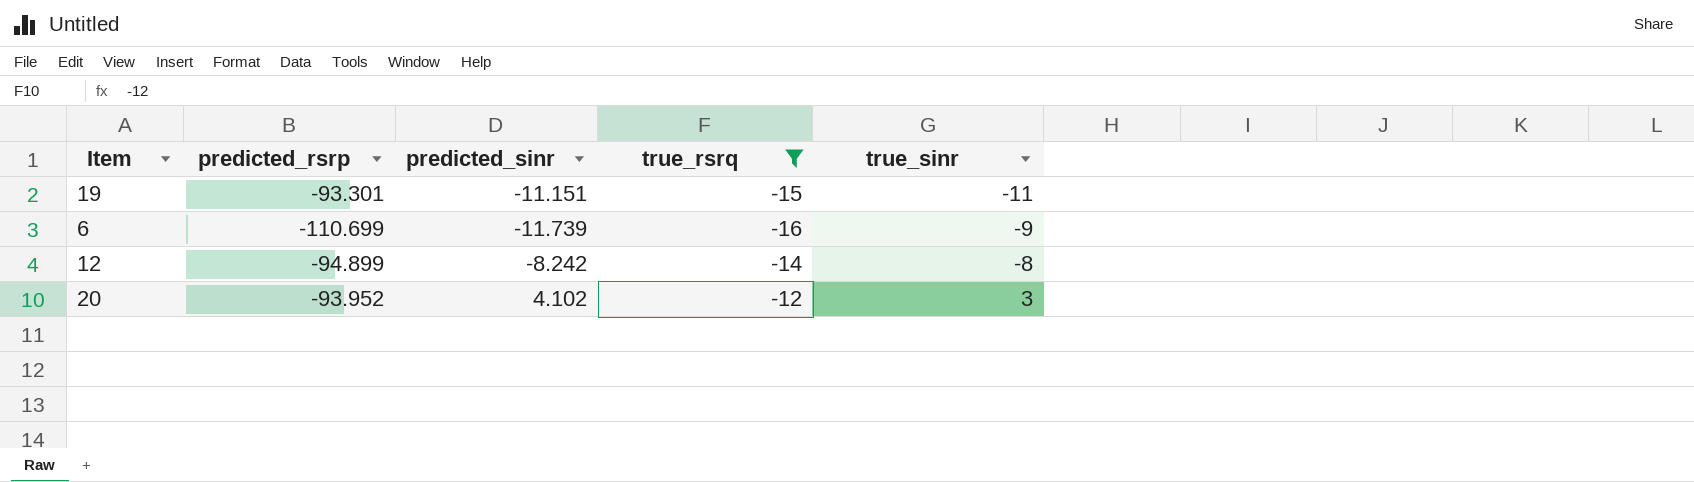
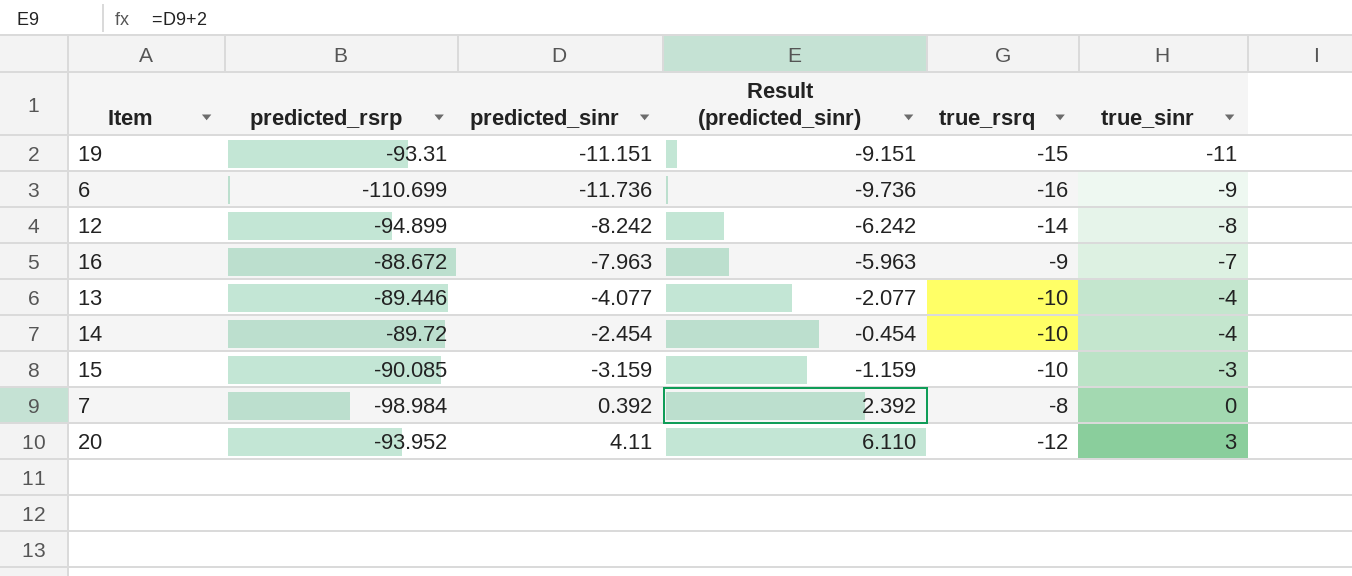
filter: true_rsrq <= -12 -> none
column Result (predicted_sinr) | formula: none -> [predicted_sinr] + 2
19 | predicted_rsrp: -93.301 -> -93.31
6 | predicted_sinr: -11.739 -> -11.736
20 | predicted_sinr: 4.102 -> 4.11

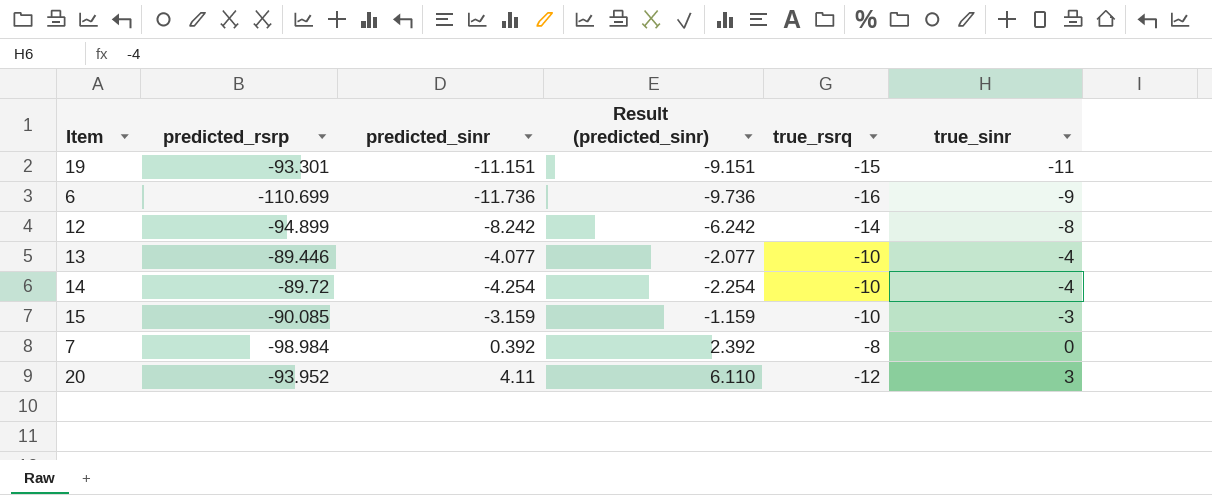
row 16: -88.672 | -7.963 | -5.963 | -9 | -7 -> none
19 | predicted_rsrp: -93.31 -> -93.301
14 | predicted_sinr: -2.454 -> -4.254
14 | Result (predicted_sinr): -0.454 -> -2.254

